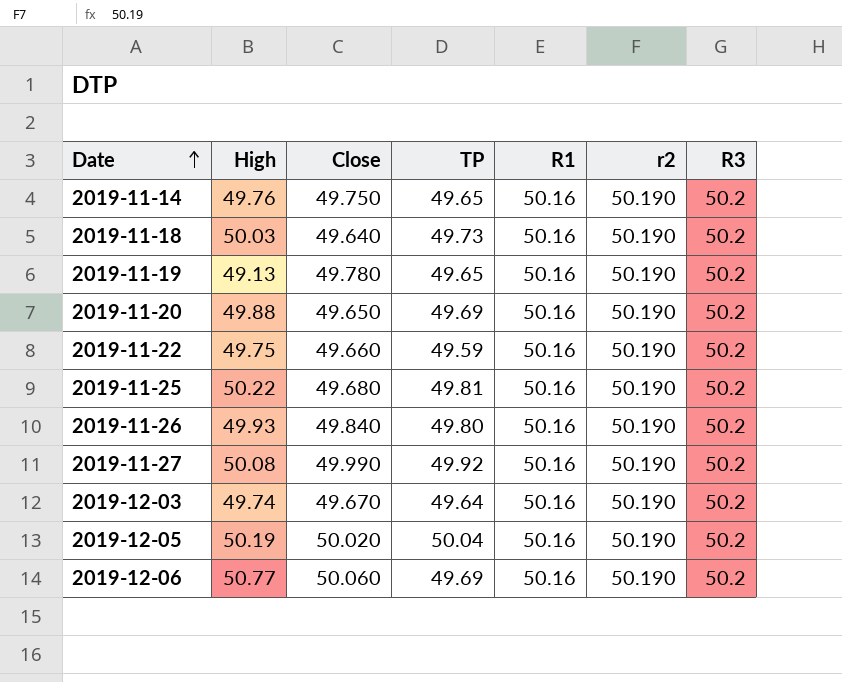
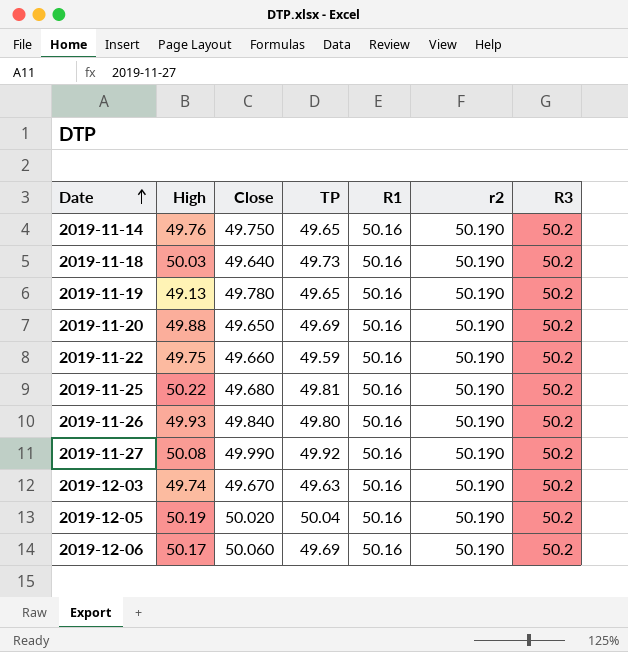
2019-12-03 | TP: 49.64 -> 49.63
2019-12-06 | High: 50.77 -> 50.17

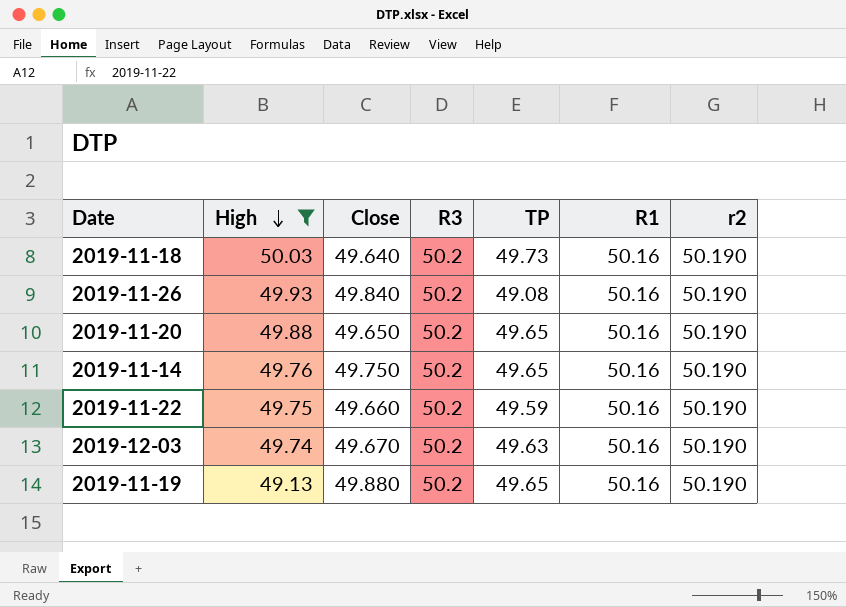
filter: none -> High <= 50.03
row order: Date ascending -> High descending
column R3 | position: 7 -> 4
2019-11-26 | TP: 49.80 -> 49.08
2019-11-20 | TP: 49.69 -> 49.65
2019-11-19 | Close: 49.780 -> 49.880

